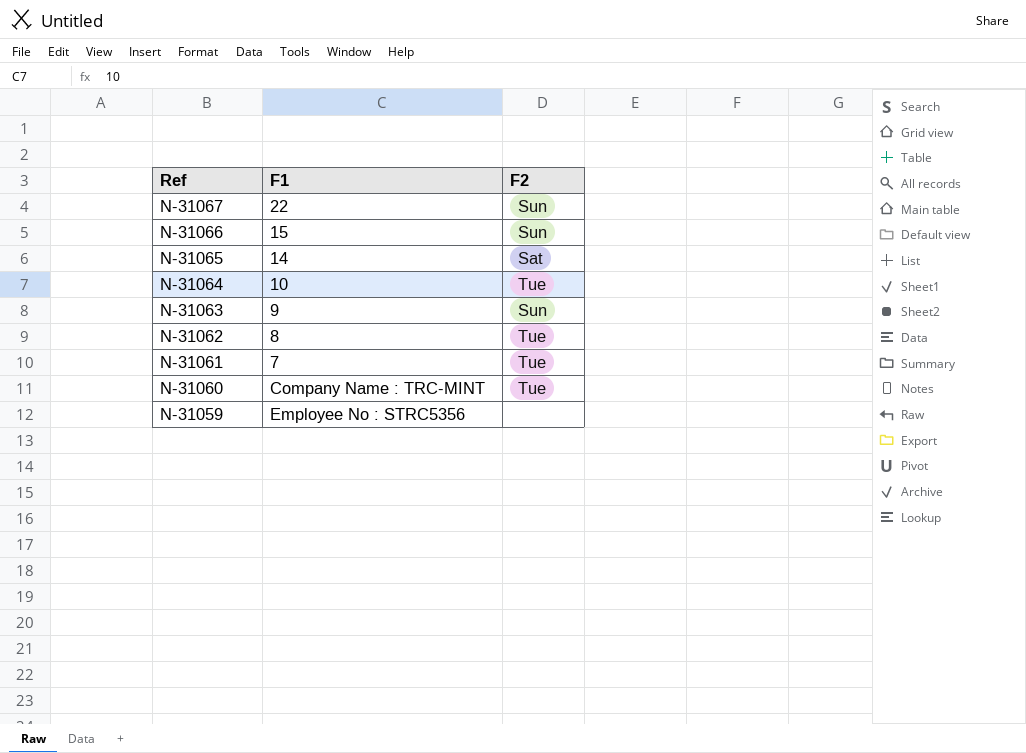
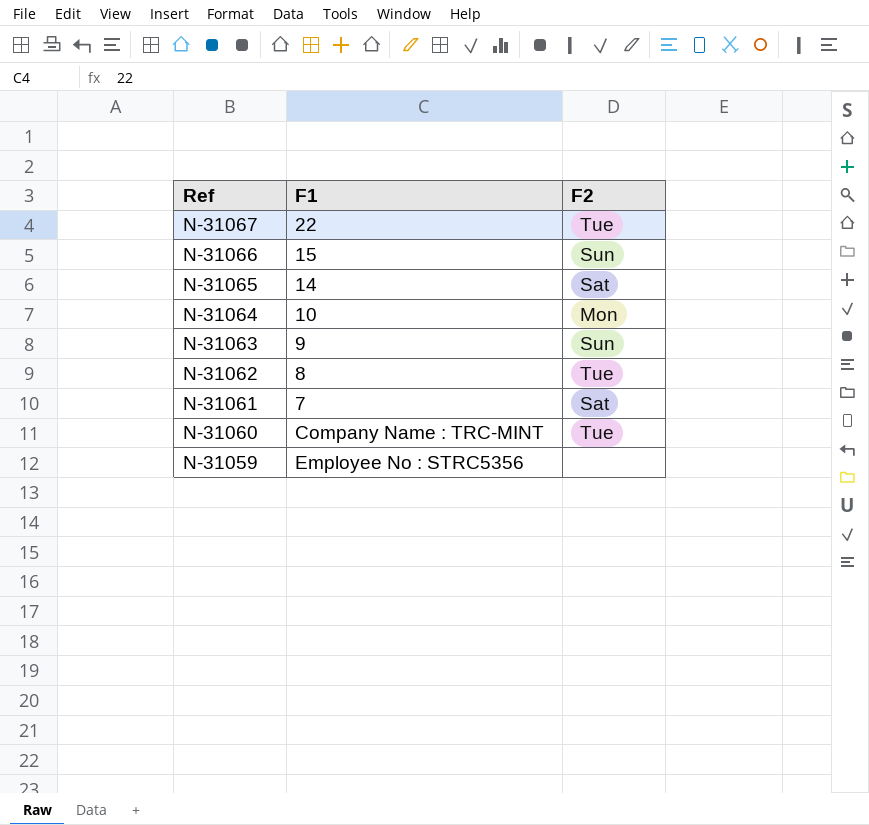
N-31067 | F2: Sun -> Tue
N-31064 | F2: Tue -> Mon
N-31061 | F2: Tue -> Sat

